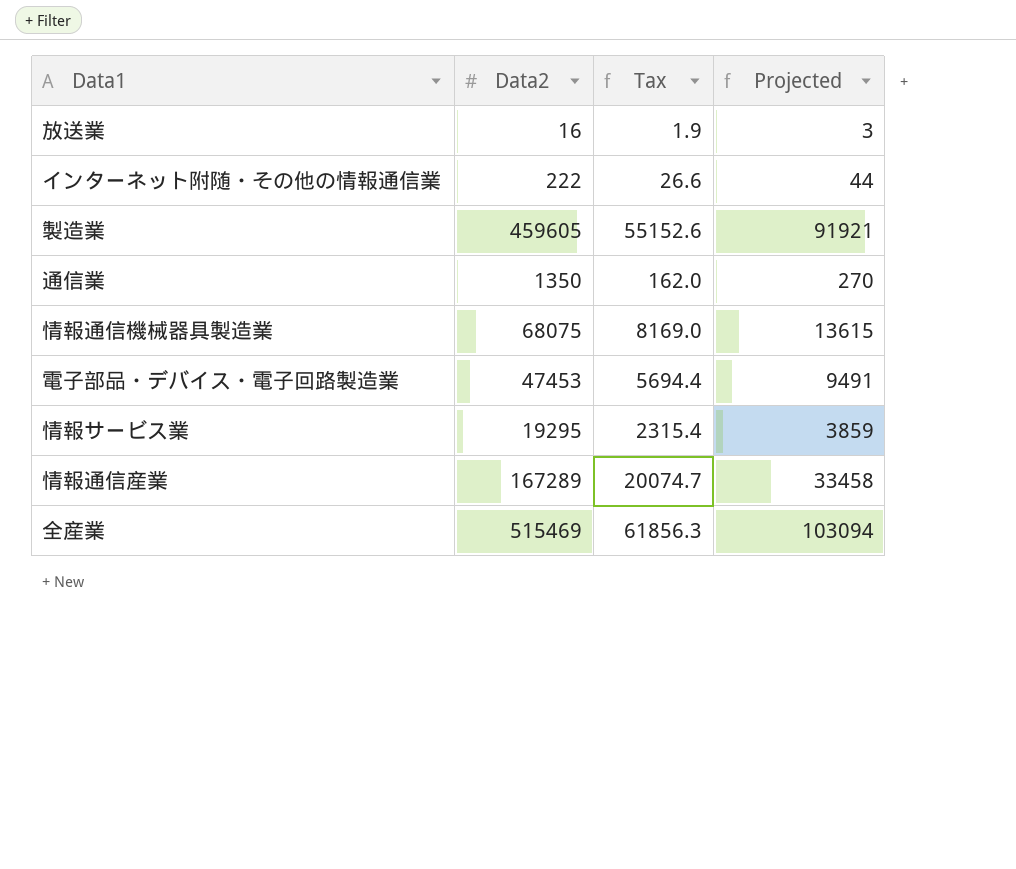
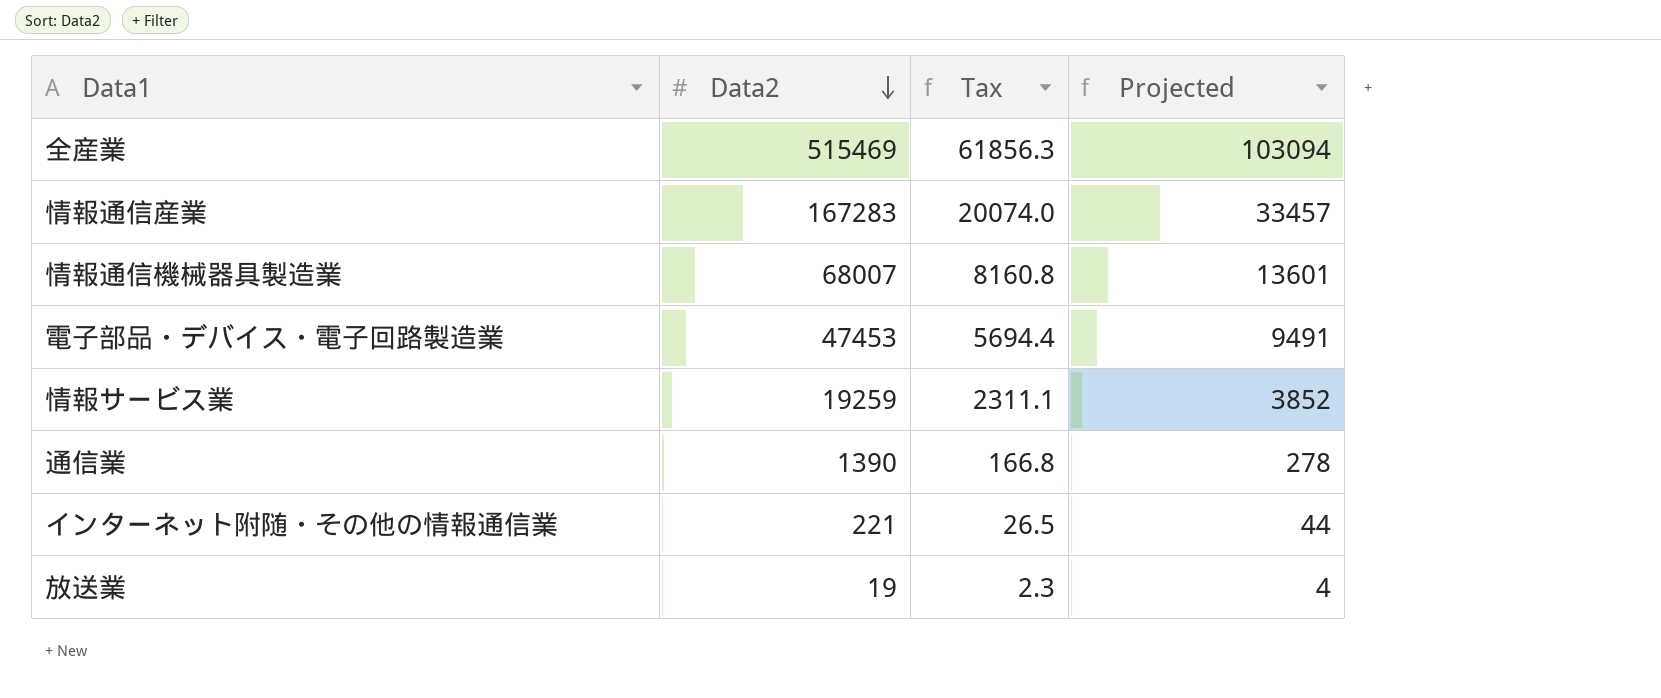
row order: none -> Data2 descending
row 製造業: 459605 | 55152.6 | 91921 -> none
情報通信産業 | Data2: 167289 -> 167283
情報通信産業 | Tax: 20074.7 -> 20074.0
情報通信産業 | Projected: 33458 -> 33457
情報通信機械器具製造業 | Data2: 68075 -> 68007
情報通信機械器具製造業 | Tax: 8169.0 -> 8160.8
情報通信機械器具製造業 | Projected: 13615 -> 13601
情報サービス業 | Data2: 19295 -> 19259
情報サービス業 | Tax: 2315.4 -> 2311.1
情報サービス業 | Projected: 3859 -> 3852
通信業 | Data2: 1350 -> 1390
通信業 | Tax: 162.0 -> 166.8
通信業 | Projected: 270 -> 278
インターネット附随・その他の情報通信業 | Data2: 222 -> 221
インターネット附随・その他の情報通信業 | Tax: 26.6 -> 26.5
放送業 | Data2: 16 -> 19
放送業 | Tax: 1.9 -> 2.3
放送業 | Projected: 3 -> 4

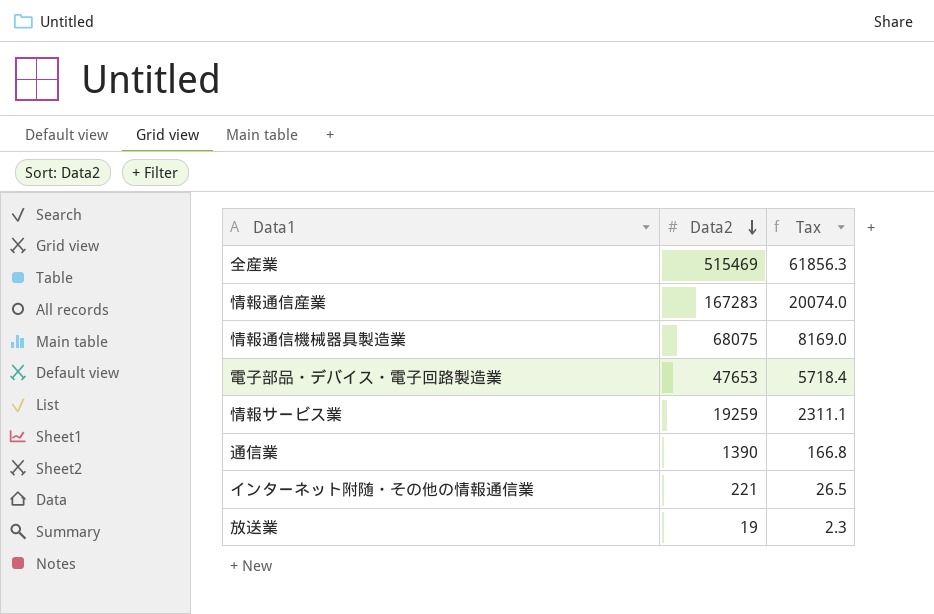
column Projected | formula: [Data2] * 0.2 -> none
情報通信機械器具製造業 | Data2: 68007 -> 68075
情報通信機械器具製造業 | Tax: 8160.8 -> 8169.0
電子部品・デバイス・電子回路製造業 | Data2: 47453 -> 47653
電子部品・デバイス・電子回路製造業 | Tax: 5694.4 -> 5718.4

